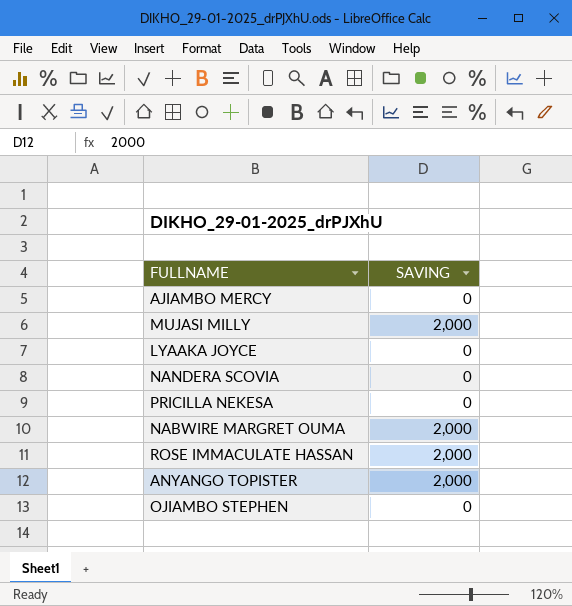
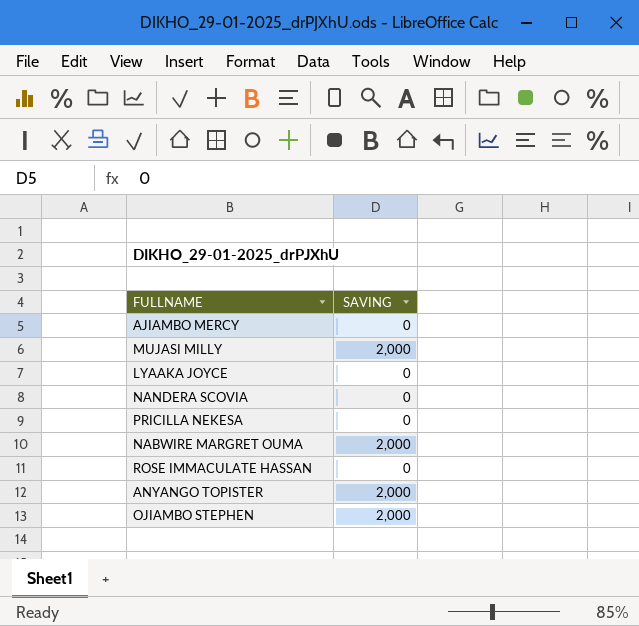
ROSE IMMACULATE HASSAN | SAVING: 2,000 -> 0
OJIAMBO STEPHEN | SAVING: 0 -> 2,000

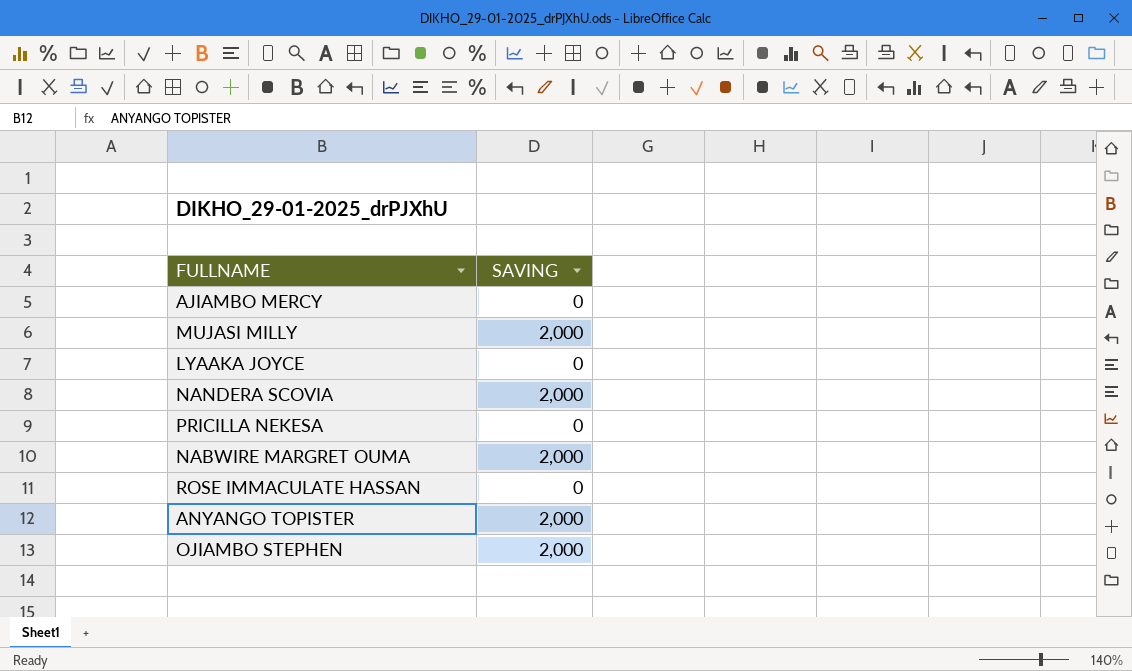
NANDERA SCOVIA | SAVING: 0 -> 2,000

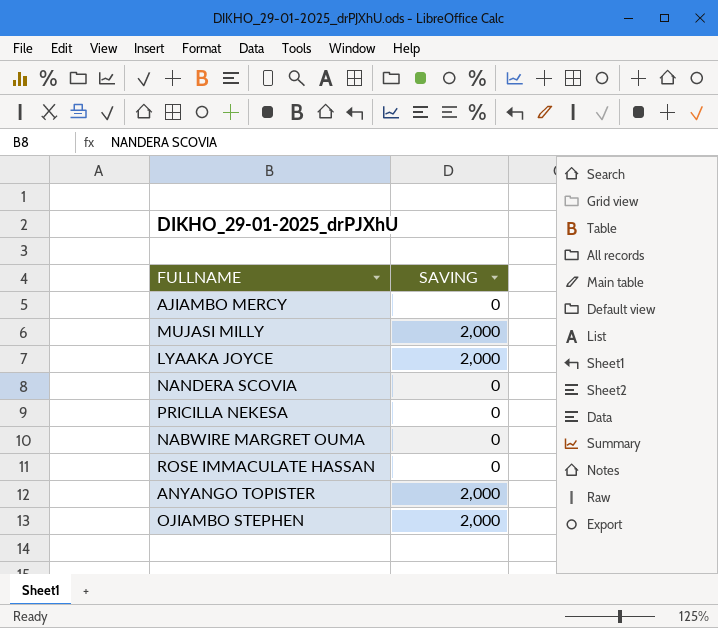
LYAAKA JOYCE | SAVING: 0 -> 2,000
NANDERA SCOVIA | SAVING: 2,000 -> 0
NABWIRE MARGRET OUMA | SAVING: 2,000 -> 0

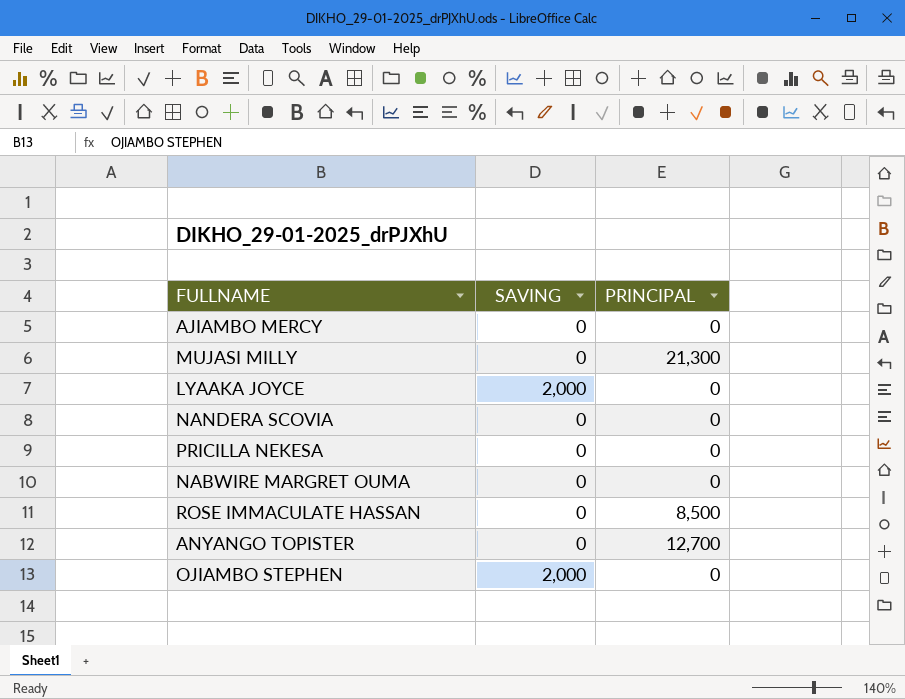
column PRINCIPAL | position: none -> 3
MUJASI MILLY | SAVING: 2,000 -> 0
ANYANGO TOPISTER | SAVING: 2,000 -> 0

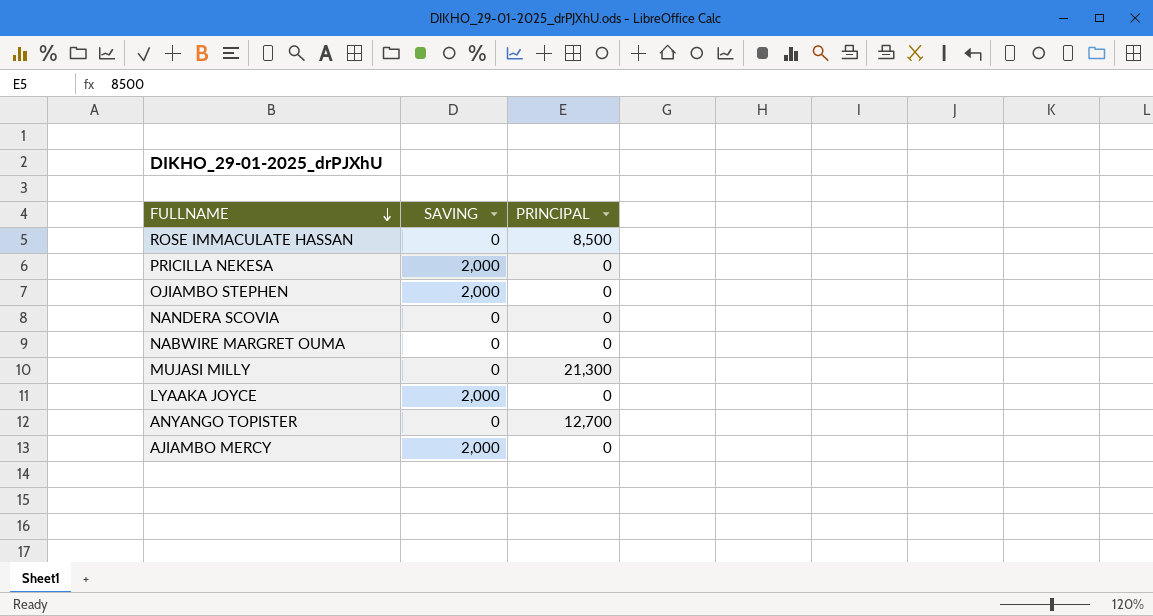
row order: none -> FULLNAME descending
PRICILLA NEKESA | SAVING: 0 -> 2,000
AJIAMBO MERCY | SAVING: 0 -> 2,000

